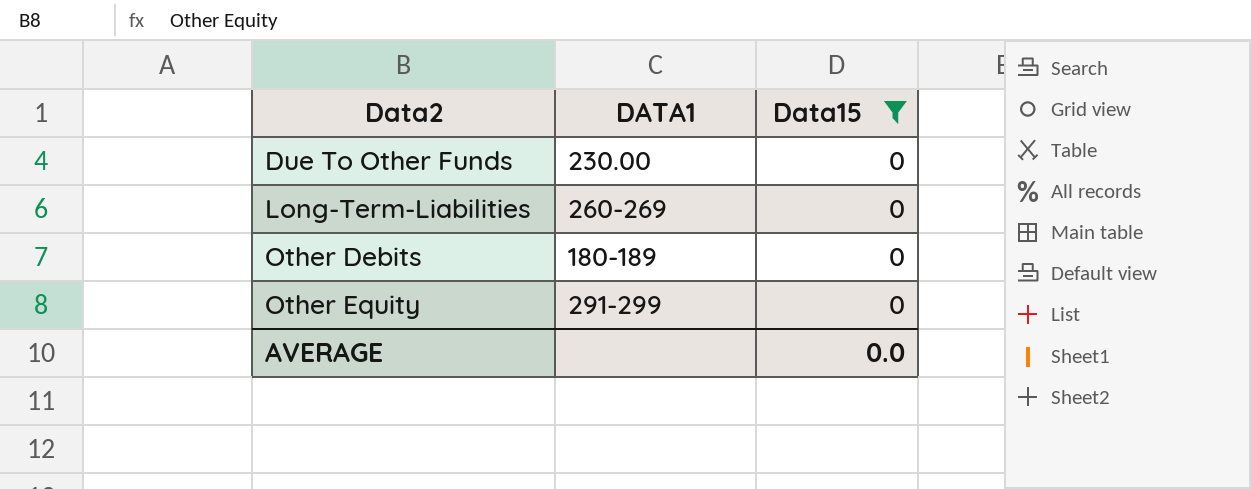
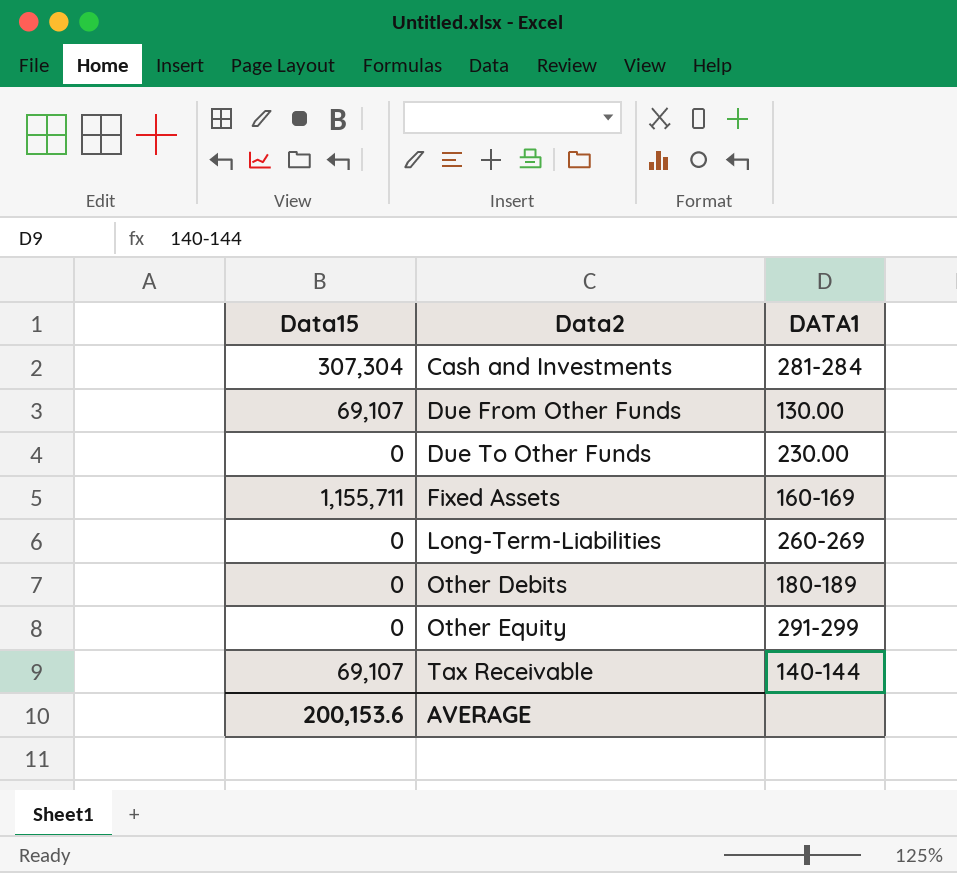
filter: Data15 = 0 -> none
column Data15 | position: 3 -> 1
AVERAGE | Data15: 0.0 -> 200,153.6

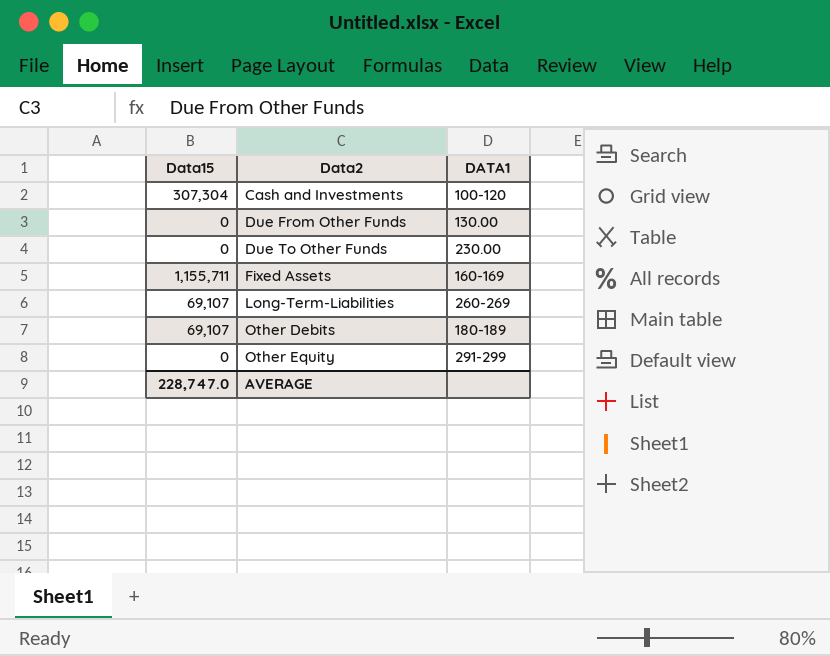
row Tax Receivable: 69,107 | 140-144 -> none
Cash and Investments | DATA1: 281-284 -> 100-120
Due From Other Funds | Data15: 69,107 -> 0
Long-Term-Liabilities | Data15: 0 -> 69,107
Other Debits | Data15: 0 -> 69,107
AVERAGE | Data15: 200,153.6 -> 228,747.0

